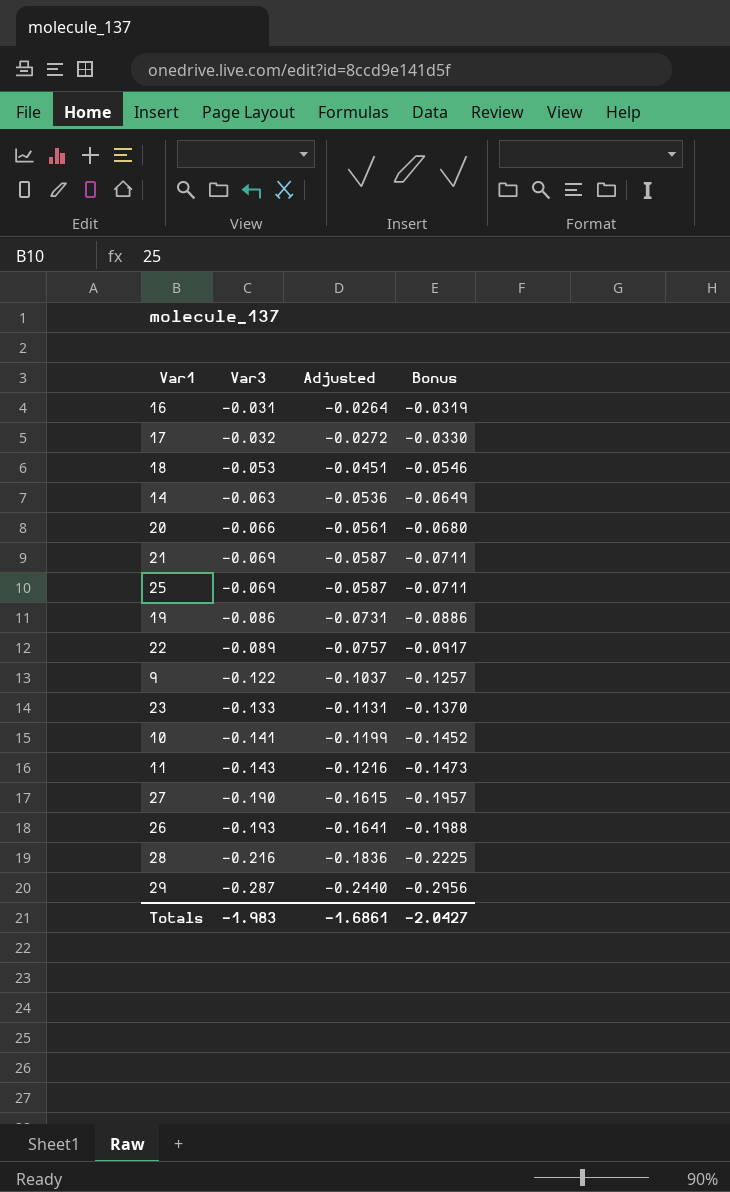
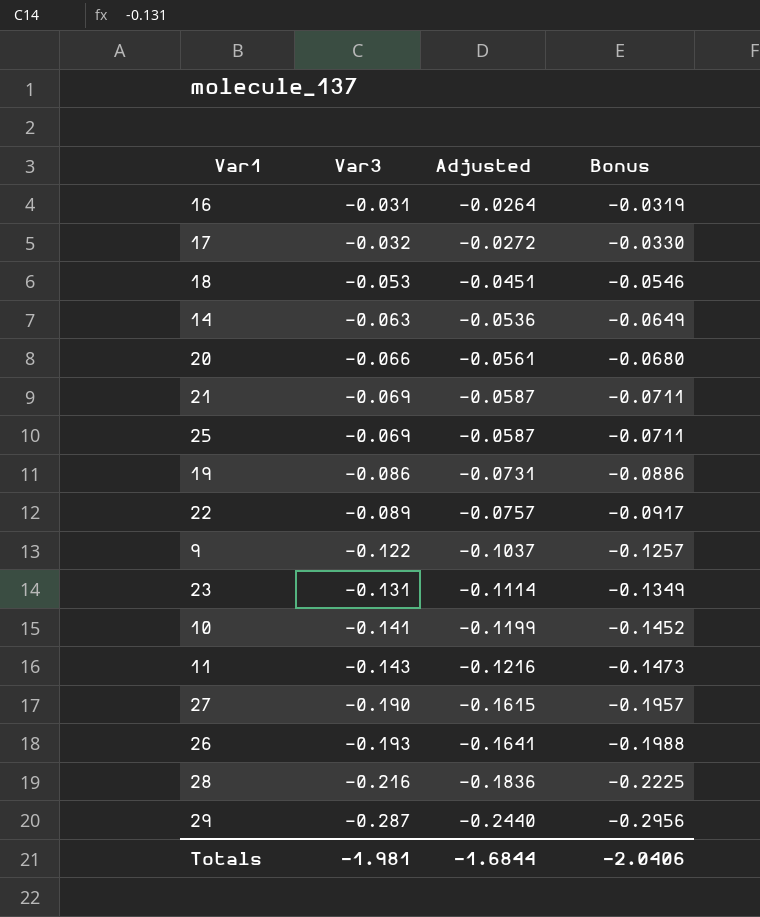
23 | Var3: -0.133 -> -0.131
23 | Adjusted: -0.1131 -> -0.1114
23 | Bonus: -0.1370 -> -0.1349
Totals | Var3: -1.983 -> -1.981
Totals | Adjusted: -1.6861 -> -1.6844
Totals | Bonus: -2.0427 -> -2.0406

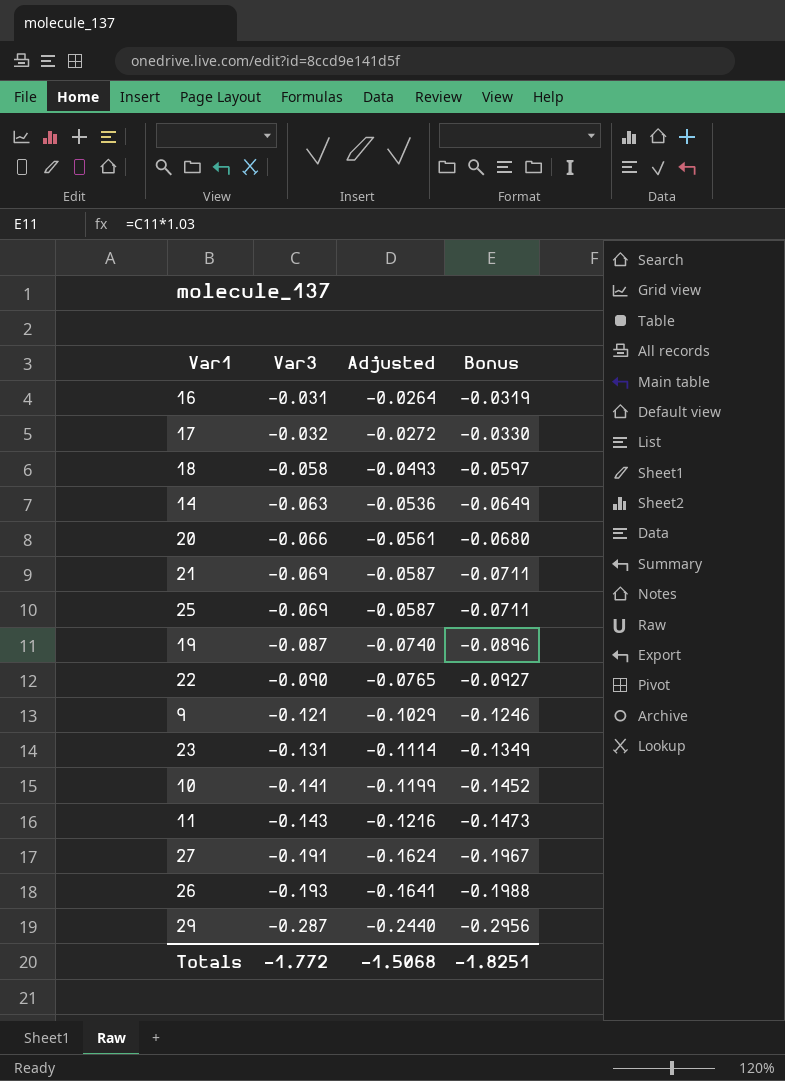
row 28: -0.216 | -0.1836 | -0.2225 -> none
18 | Var3: -0.053 -> -0.058
18 | Adjusted: -0.0451 -> -0.0493
18 | Bonus: -0.0546 -> -0.0597
19 | Var3: -0.086 -> -0.087
19 | Adjusted: -0.0731 -> -0.0740
19 | Bonus: -0.0886 -> -0.0896
22 | Var3: -0.089 -> -0.090
22 | Adjusted: -0.0757 -> -0.0765
22 | Bonus: -0.0917 -> -0.0927
9 | Var3: -0.122 -> -0.121
9 | Adjusted: -0.1037 -> -0.1029
9 | Bonus: -0.1257 -> -0.1246
27 | Var3: -0.190 -> -0.191
27 | Adjusted: -0.1615 -> -0.1624
27 | Bonus: -0.1957 -> -0.1967
Totals | Var3: -1.981 -> -1.772
Totals | Adjusted: -1.6844 -> -1.5068
Totals | Bonus: -2.0406 -> -1.8251

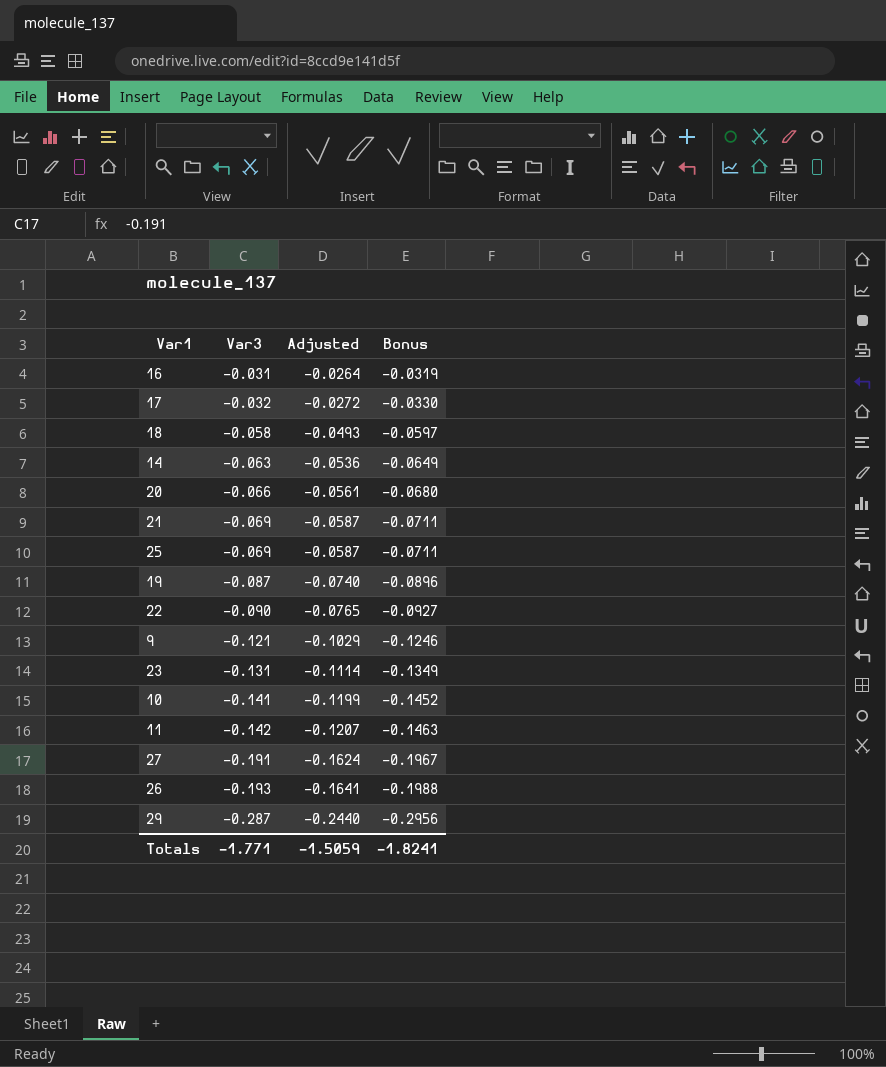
11 | Var3: -0.143 -> -0.142
11 | Adjusted: -0.1216 -> -0.1207
11 | Bonus: -0.1473 -> -0.1463
Totals | Var3: -1.772 -> -1.771
Totals | Adjusted: -1.5068 -> -1.5059
Totals | Bonus: -1.8251 -> -1.8241

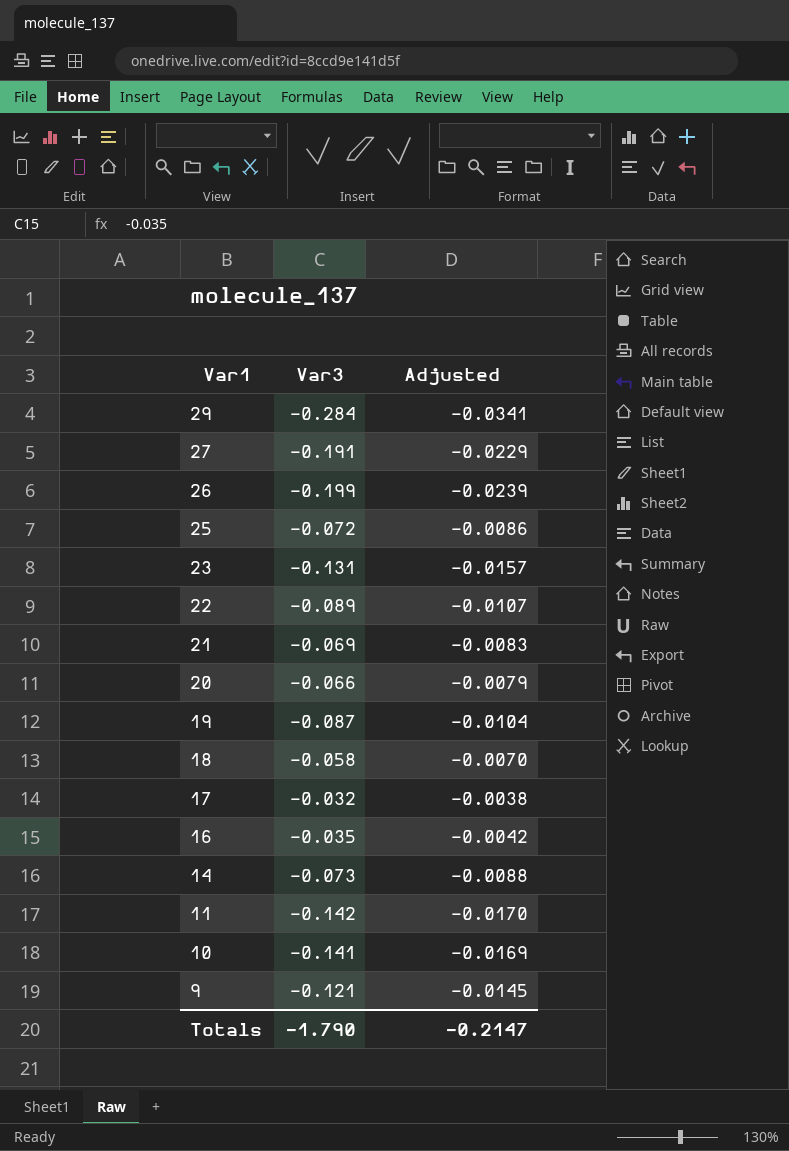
row order: Var3 descending -> Var1 descending
column Bonus | formula: [Var3] * 1.03 -> none
column Adjusted | formula: [Var3] * 0.85 -> [Var3] * 0.12
29 | Var3: -0.287 -> -0.284
26 | Var3: -0.193 -> -0.199
25 | Var3: -0.069 -> -0.072
22 | Var3: -0.090 -> -0.089
16 | Var3: -0.031 -> -0.035
14 | Var3: -0.063 -> -0.073
Totals | Var3: -1.771 -> -1.790
Totals | Adjusted: -1.5059 -> -0.2147

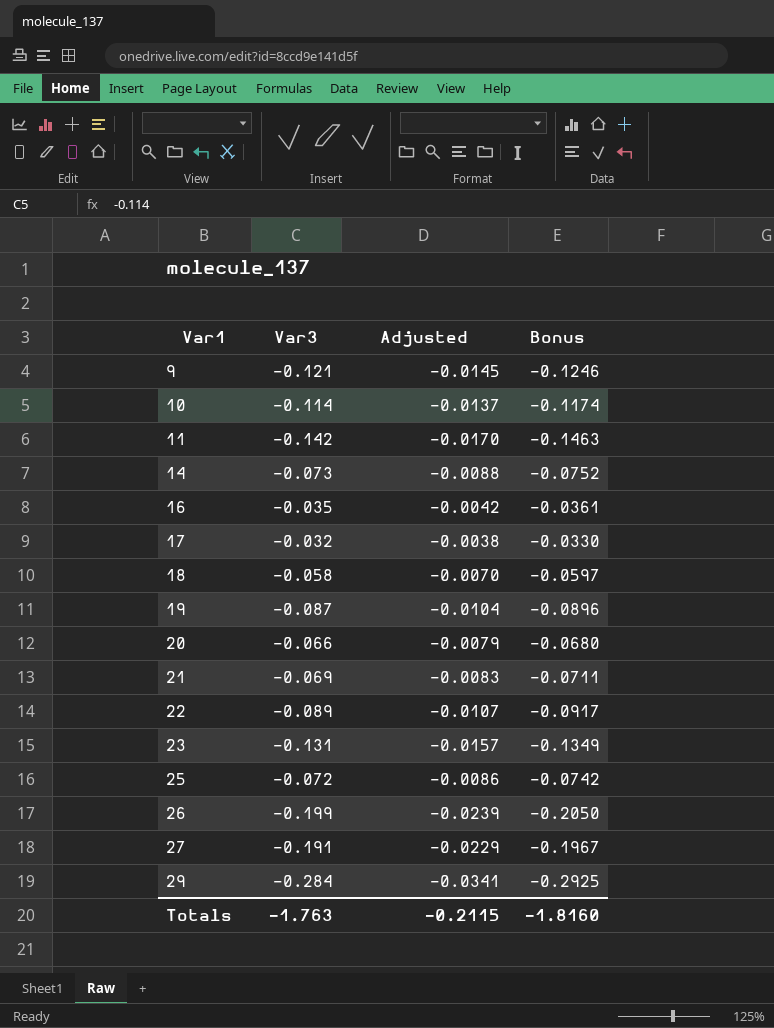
row order: Var1 descending -> Var1 ascending
column Bonus | formula: none -> [Var3] * 1.03
10 | Var3: -0.141 -> -0.114
10 | Adjusted: -0.0169 -> -0.0137
Totals | Var3: -1.790 -> -1.763
Totals | Adjusted: -0.2147 -> -0.2115

